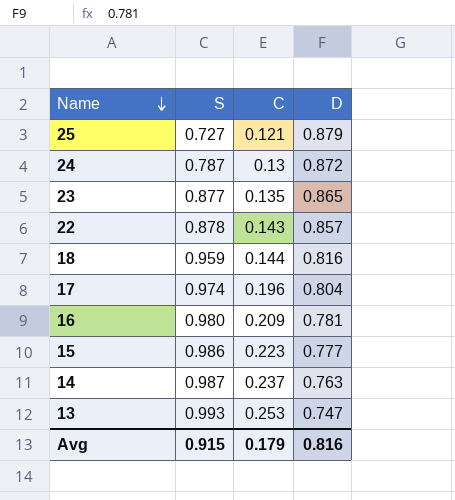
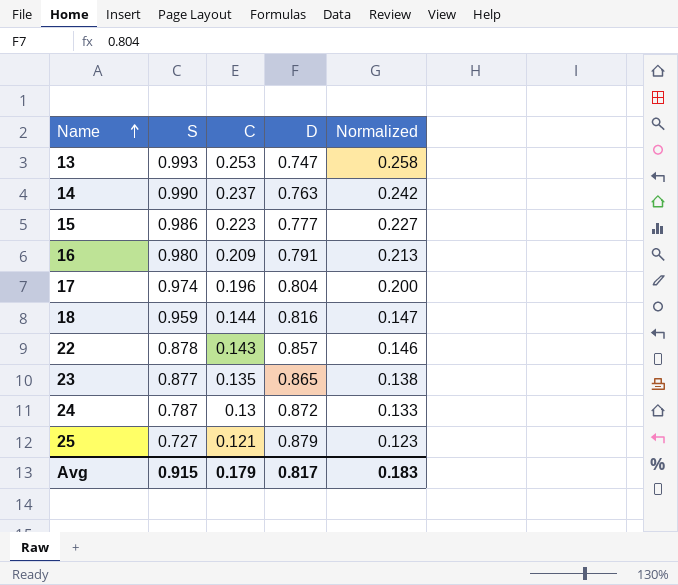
row order: Name descending -> Name ascending
column Normalized | formula: none -> [C] * 1.02
14 | S: 0.987 -> 0.990
16 | D: 0.781 -> 0.791
Avg | D: 0.816 -> 0.817

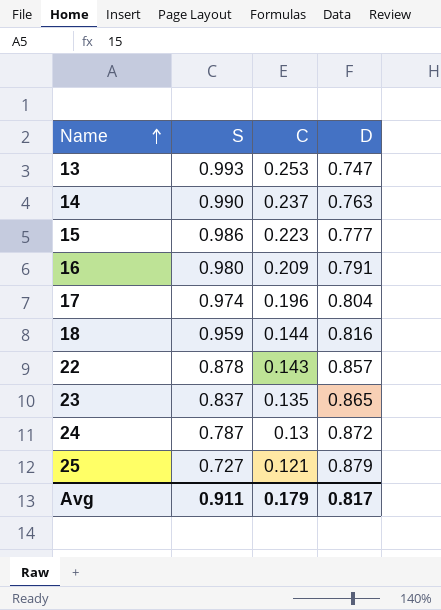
column Normalized | formula: [C] * 1.02 -> none
23 | S: 0.877 -> 0.837
Avg | S: 0.915 -> 0.911

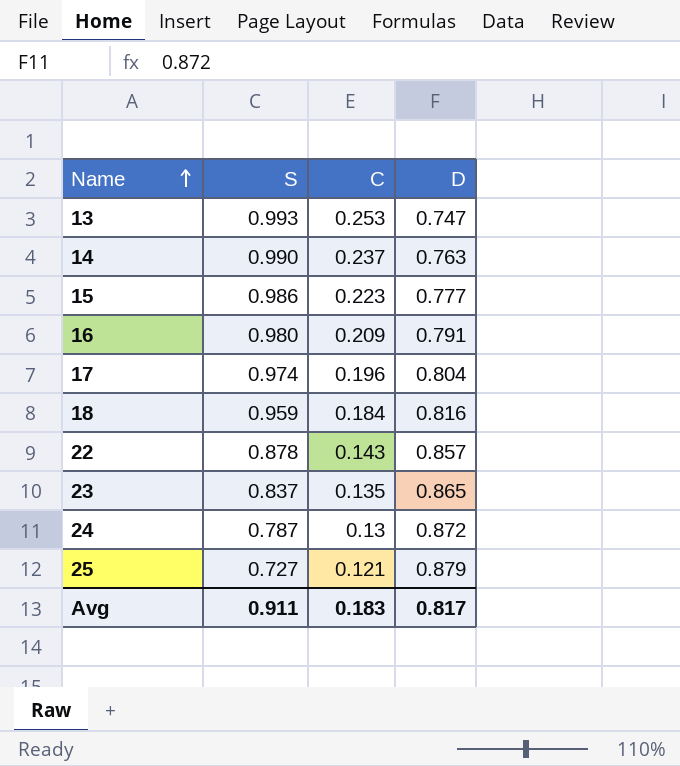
18 | C: 0.144 -> 0.184
Avg | C: 0.179 -> 0.183

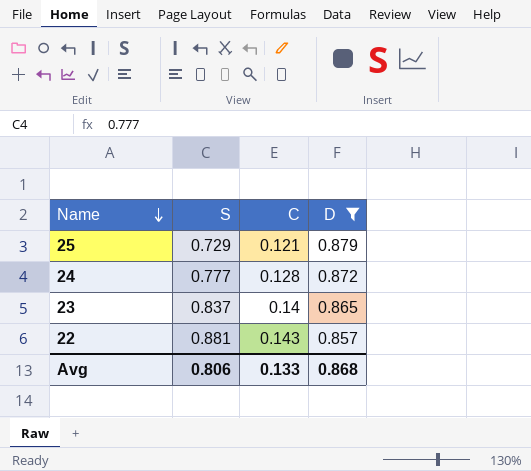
filter: none -> D >= 0.857
row order: Name ascending -> Name descending
25 | S: 0.727 -> 0.729
24 | S: 0.787 -> 0.777
24 | C: 0.13 -> 0.128
23 | C: 0.135 -> 0.14
22 | S: 0.878 -> 0.881
Avg | S: 0.911 -> 0.806
Avg | C: 0.183 -> 0.133
Avg | D: 0.817 -> 0.868

